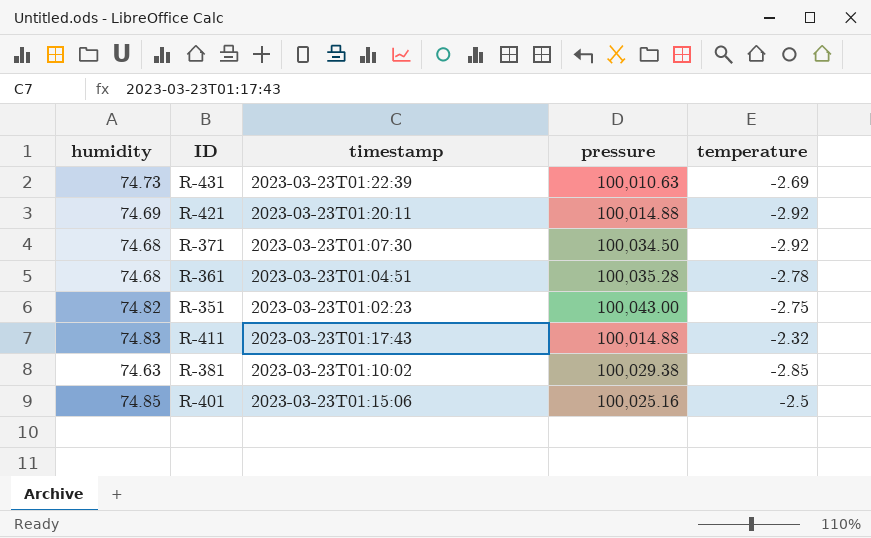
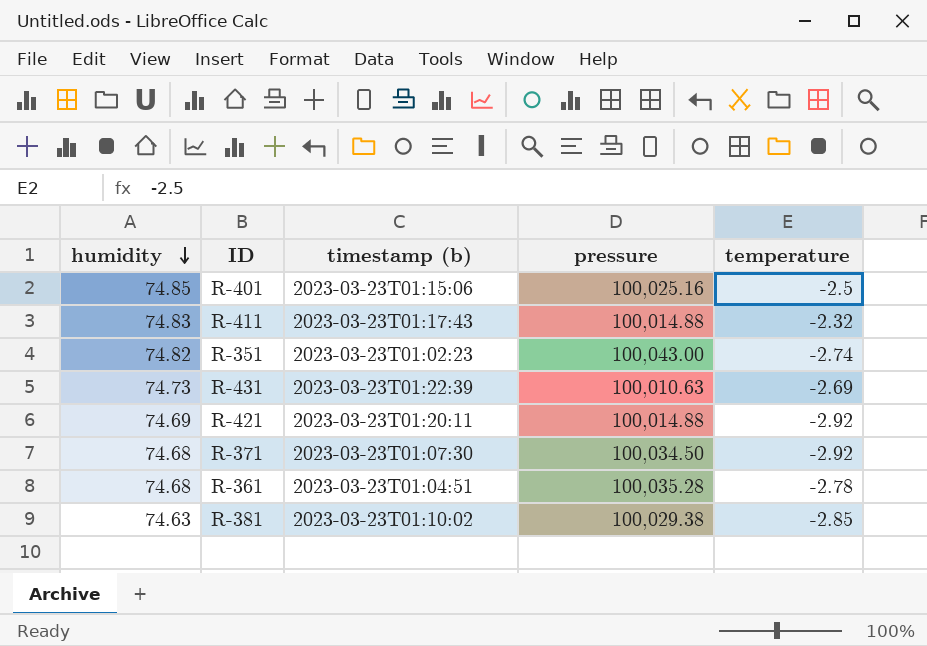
row order: none -> humidity descending
column name: timestamp -> timestamp (b)
R-351 | temperature: -2.75 -> -2.74

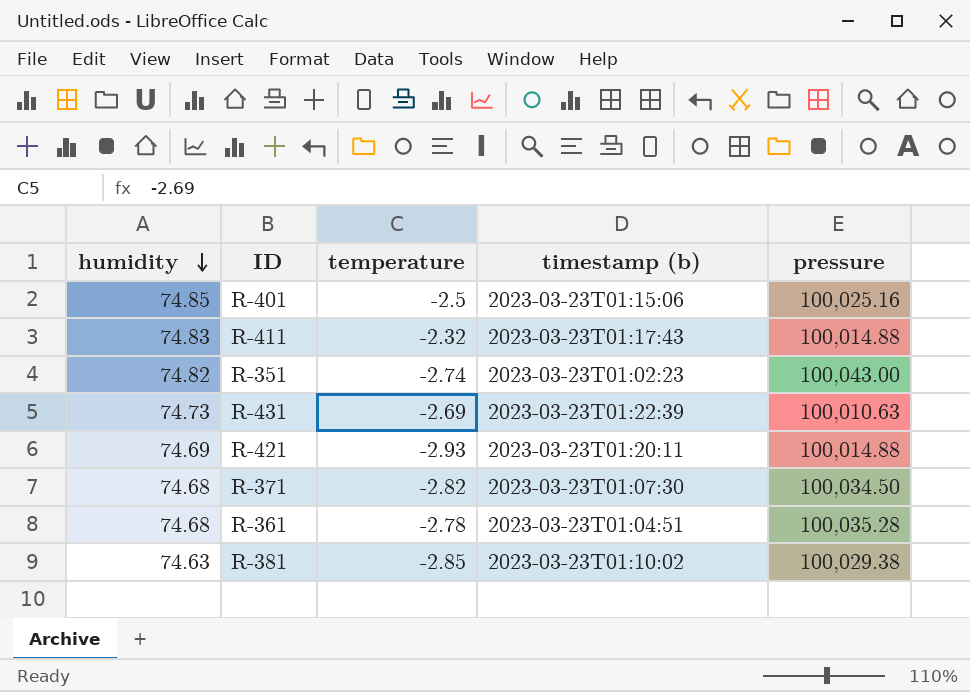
column temperature | position: 5 -> 3
R-421 | temperature: -2.92 -> -2.93
R-371 | temperature: -2.92 -> -2.82

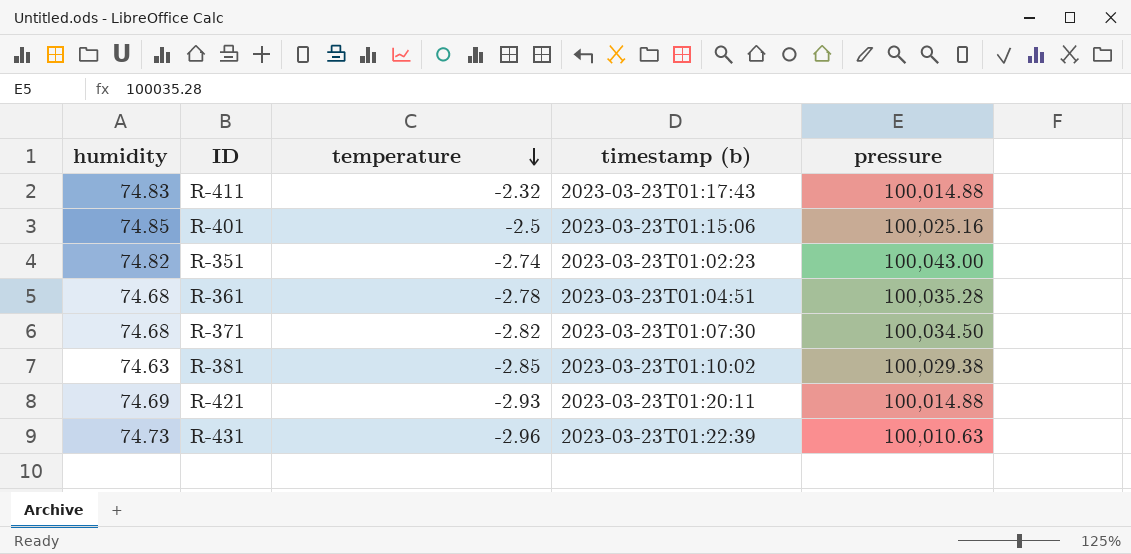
row order: humidity descending -> temperature descending
R-431 | temperature: -2.69 -> -2.96

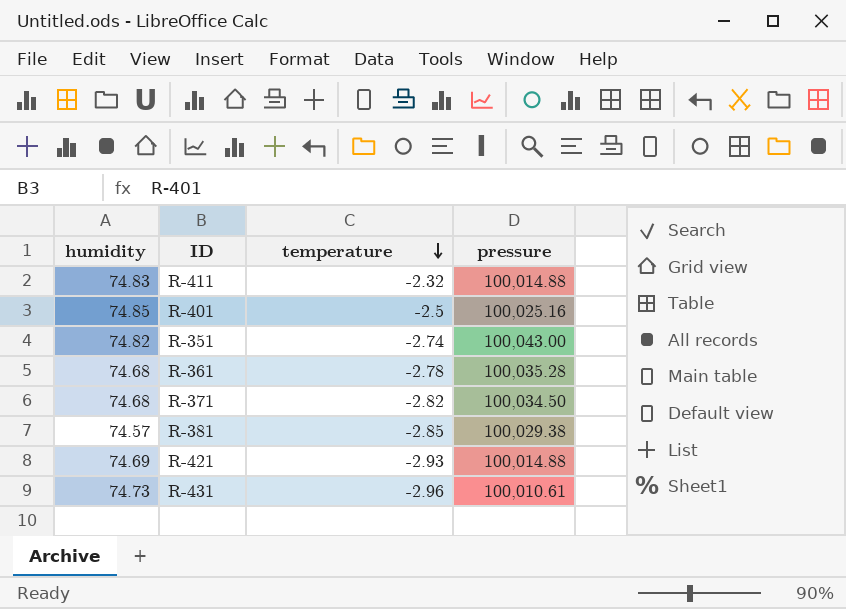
column timestamp (b) | position: 4 -> none
R-381 | humidity: 74.63 -> 74.57
R-431 | pressure: 100,010.63 -> 100,010.61

